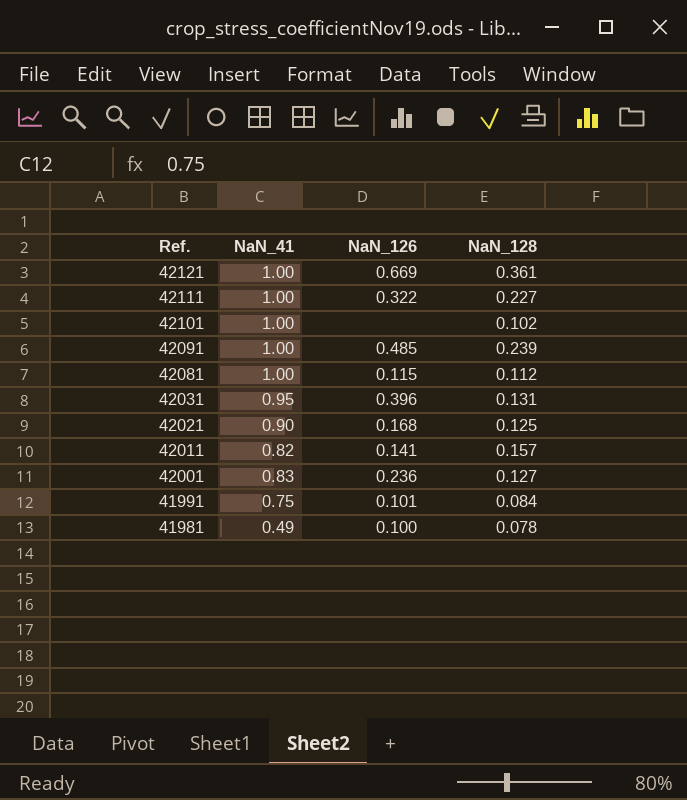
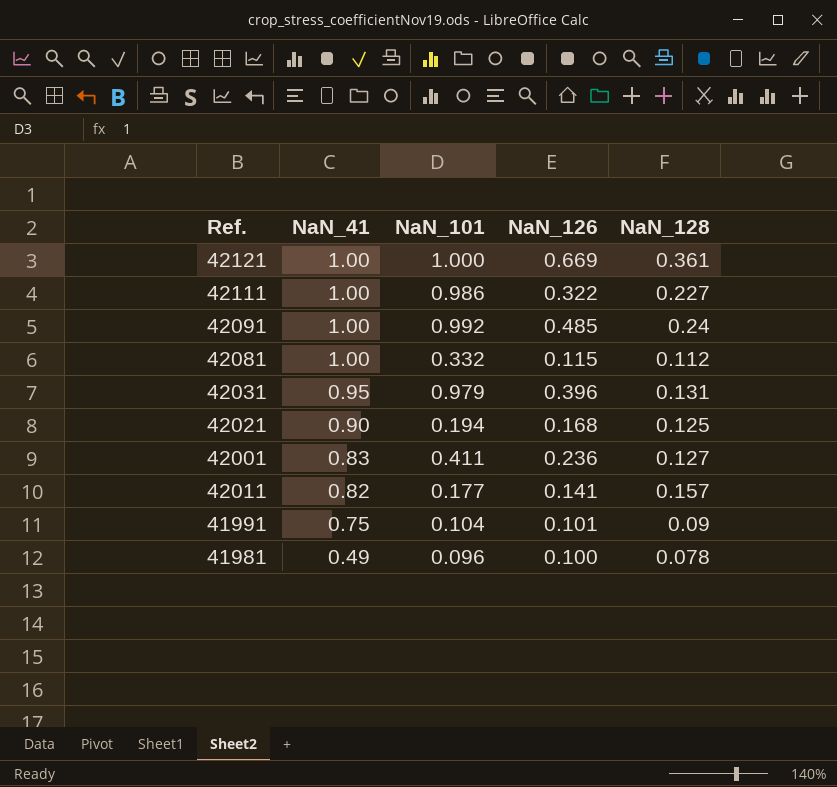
row order: Ref. descending -> NaN_41 descending
column NaN_101 | position: none -> 3
row 42101: 1.00 | none | 0.102 -> none
42091 | NaN_128: 0.239 -> 0.24
41991 | NaN_128: 0.084 -> 0.09

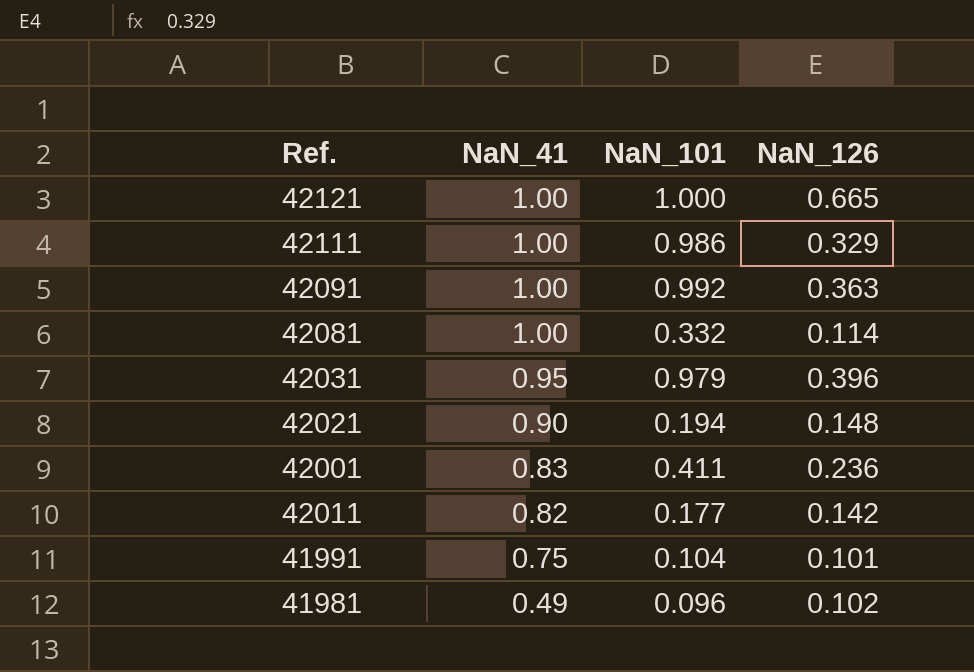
column NaN_128 | position: 5 -> none
42121 | NaN_126: 0.669 -> 0.665
42111 | NaN_126: 0.322 -> 0.329
42091 | NaN_126: 0.485 -> 0.363
42081 | NaN_126: 0.115 -> 0.114
42021 | NaN_126: 0.168 -> 0.148
42011 | NaN_126: 0.141 -> 0.142
41981 | NaN_126: 0.100 -> 0.102

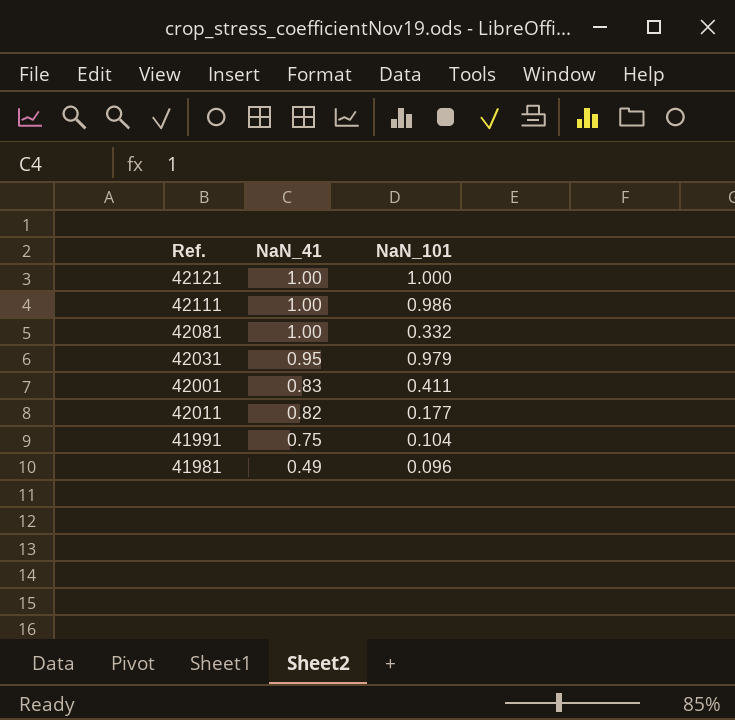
column NaN_126 | position: 4 -> none
row 42091: 1.00 | 0.992 | 0.363 -> none
row 42021: 0.90 | 0.194 | 0.148 -> none

